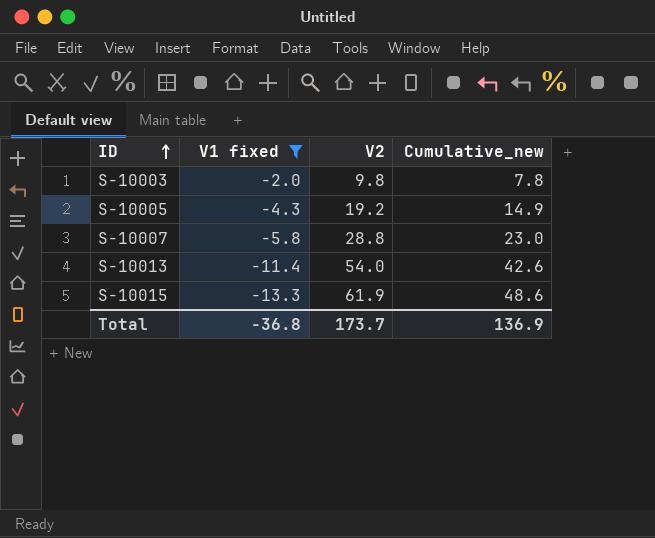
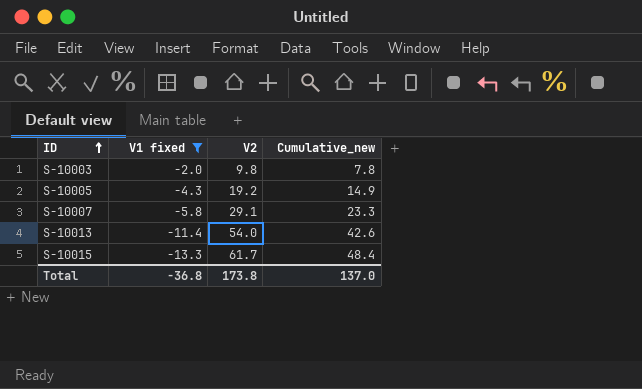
S-10007 | V2: 28.8 -> 29.1
S-10007 | Cumulative_new: 23.0 -> 23.3
S-10015 | V2: 61.9 -> 61.7
S-10015 | Cumulative_new: 48.6 -> 48.4
Total | V2: 173.7 -> 173.8
Total | Cumulative_new: 136.9 -> 137.0

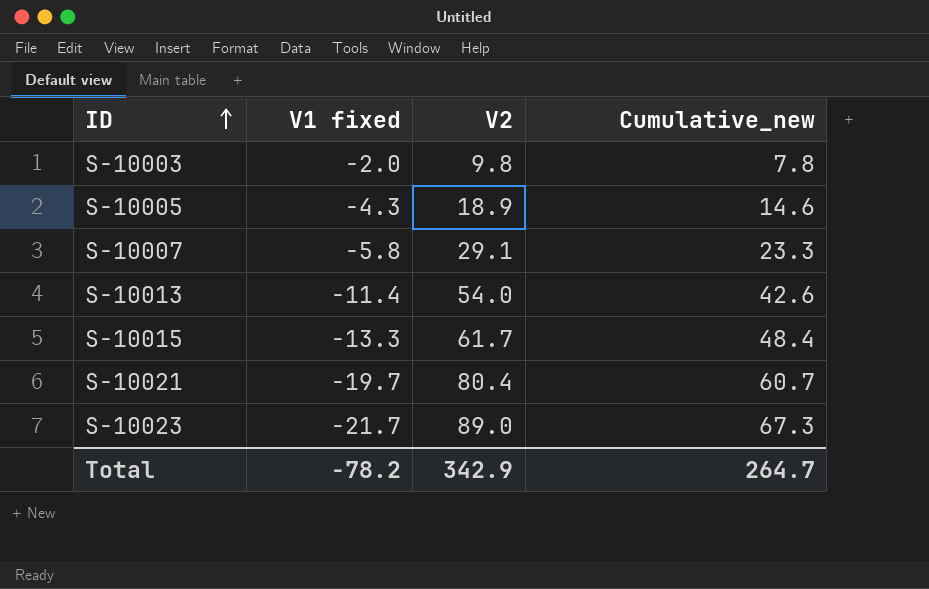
filter: V1 fixed >= -13.3 -> none
S-10005 | V2: 19.2 -> 18.9
S-10005 | Cumulative_new: 14.9 -> 14.6
Total | V1 fixed: -36.8 -> -78.2
Total | V2: 173.8 -> 342.9
Total | Cumulative_new: 137.0 -> 264.7

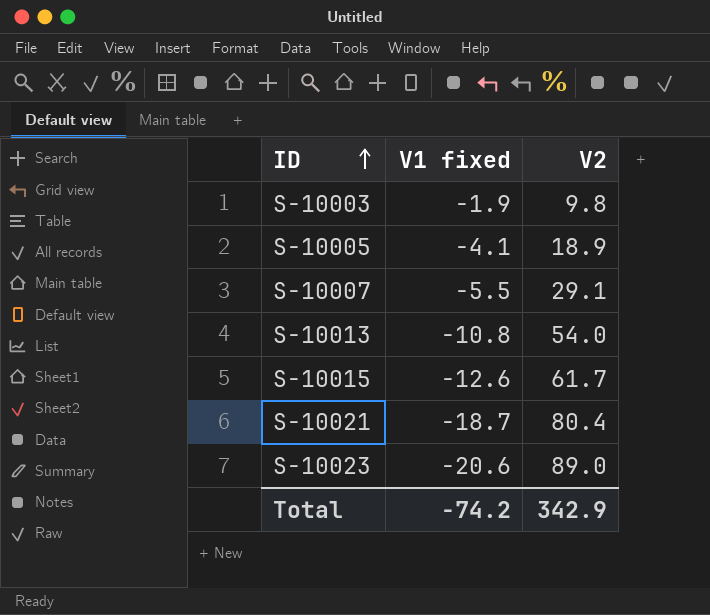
column Cumulative_new | formula: [V1 fixed] + [V2] -> none
S-10003 | V1 fixed: -2.0 -> -1.9
S-10005 | V1 fixed: -4.3 -> -4.1
S-10007 | V1 fixed: -5.8 -> -5.5
S-10013 | V1 fixed: -11.4 -> -10.8
S-10015 | V1 fixed: -13.3 -> -12.6
S-10021 | V1 fixed: -19.7 -> -18.7
S-10023 | V1 fixed: -21.7 -> -20.6
Total | V1 fixed: -78.2 -> -74.2

